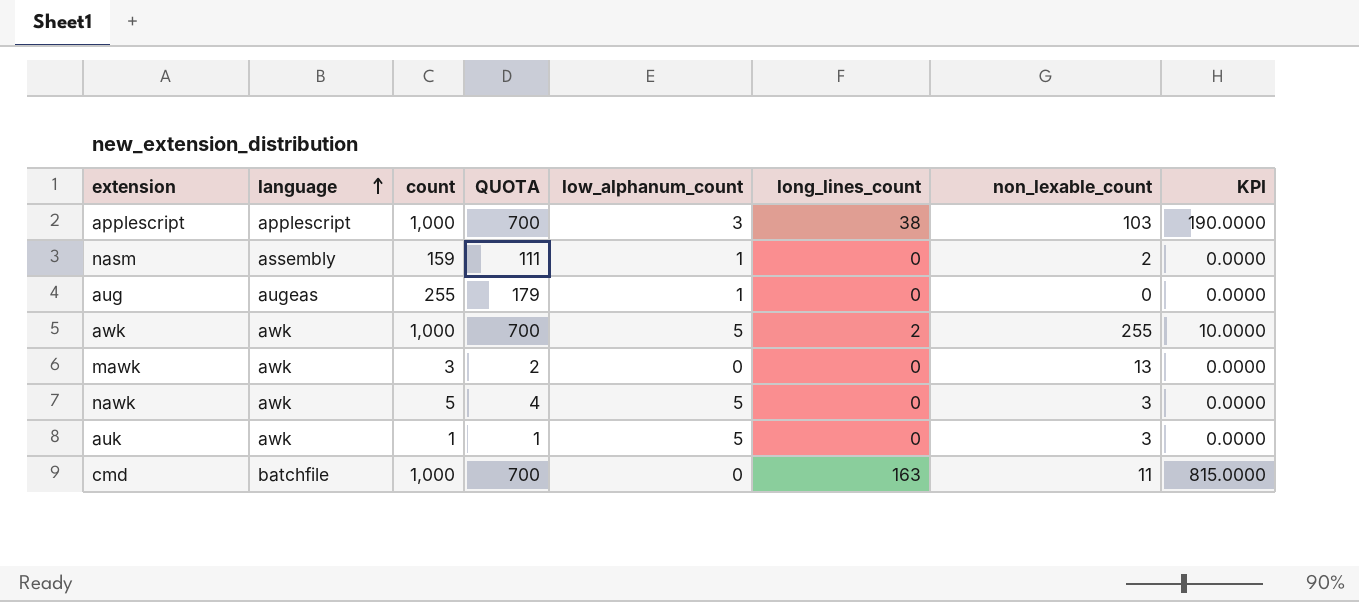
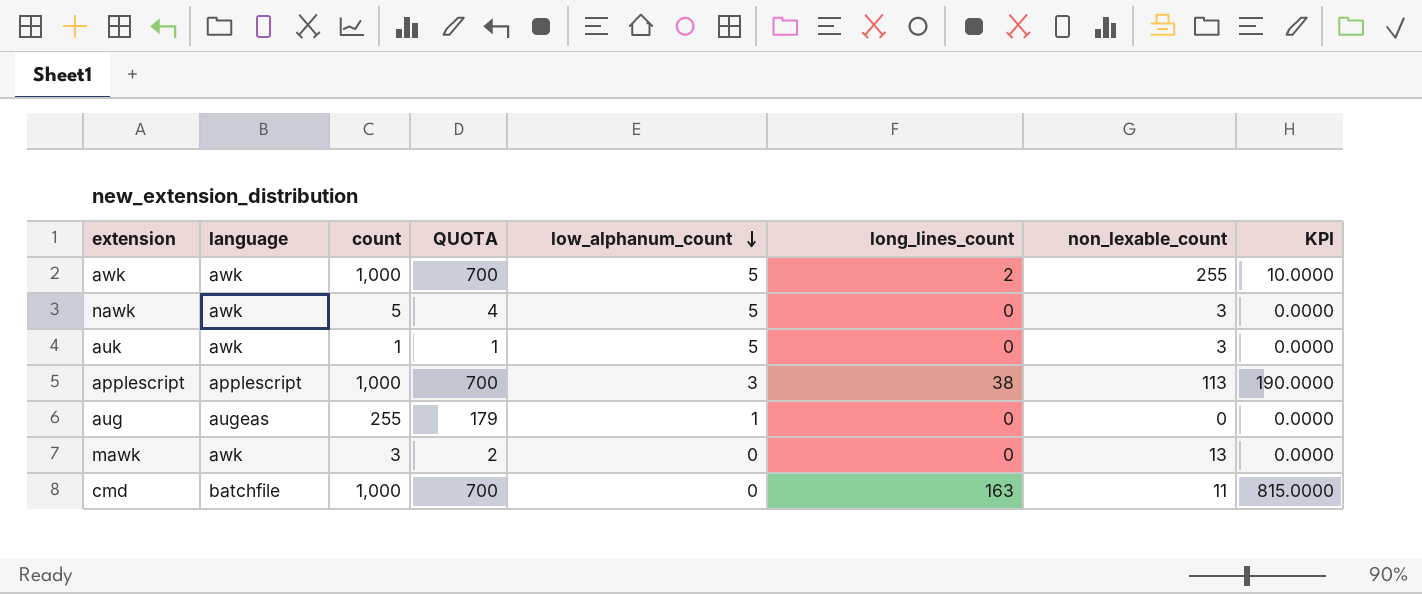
row order: language ascending -> low_alphanum_count descending
row nasm: assembly | 159 | 111 | 1 | 0 | 2 | 0.0000 -> none
applescript | non_lexable_count: 103 -> 113

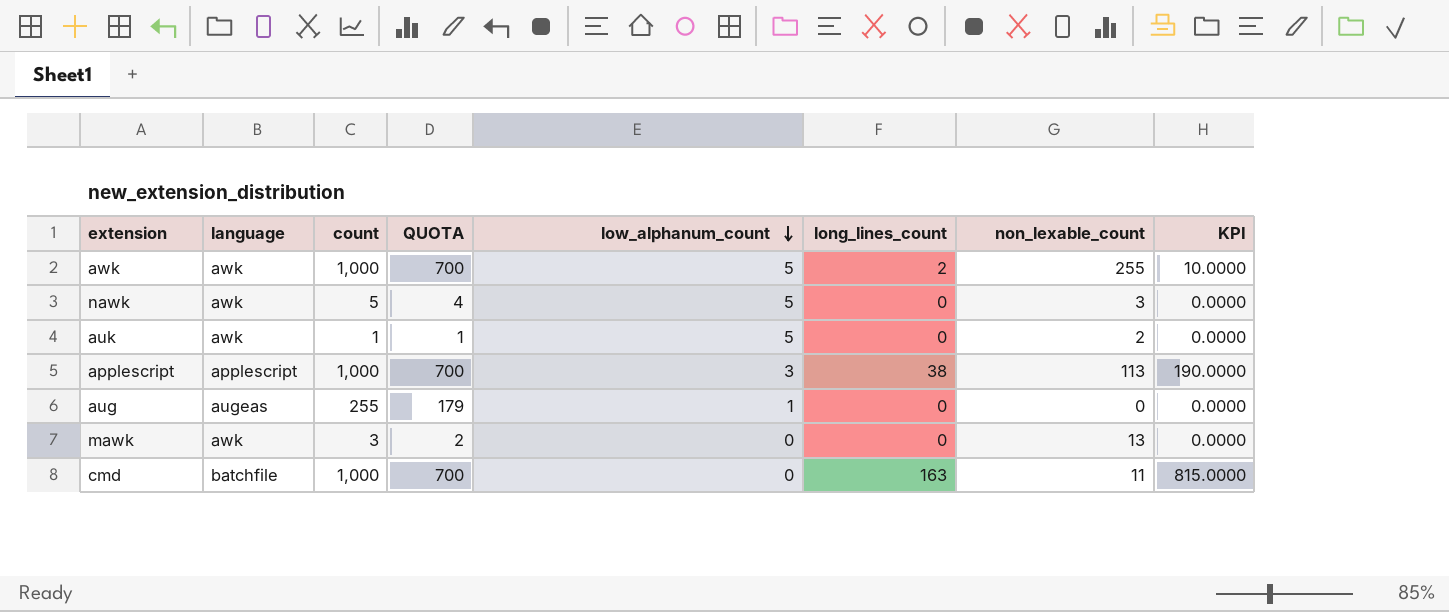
auk | non_lexable_count: 3 -> 2

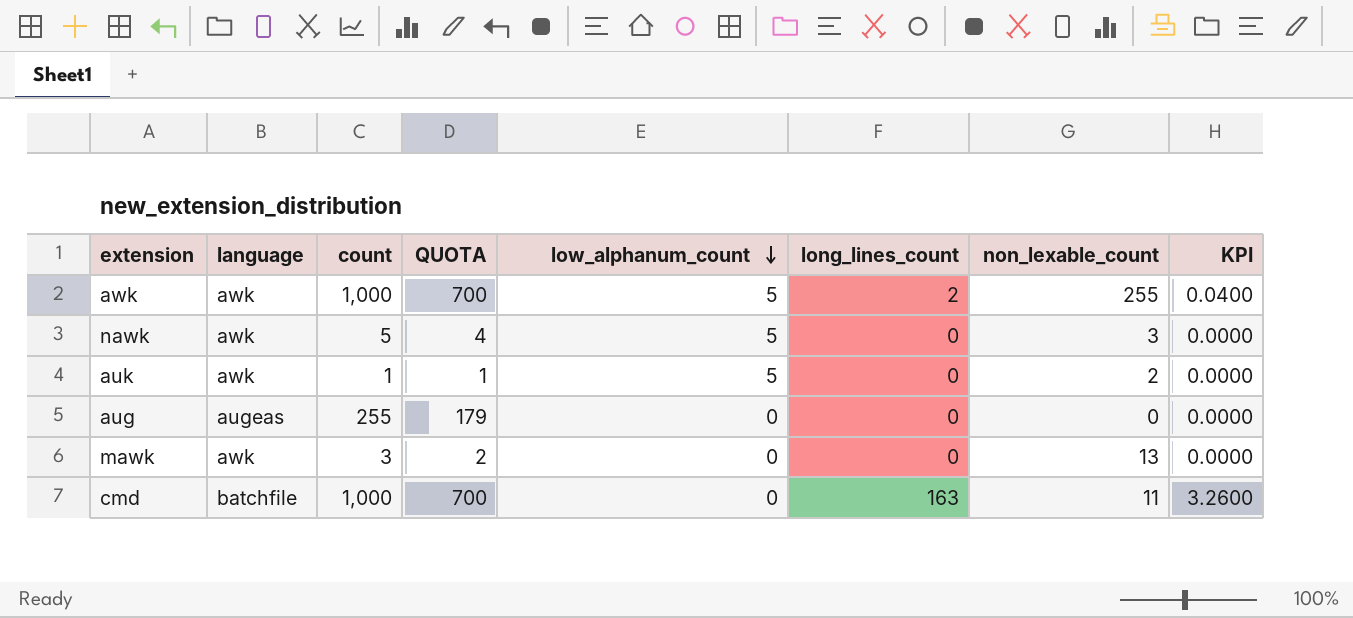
column KPI | formula: [long_lines_count] * 5 -> [long_lines_count] * 0.02
row applescript: applescript | 1,000 | 700 | 3 | 38 | 113 | 190.0000 -> none
aug | low_alphanum_count: 1 -> 0

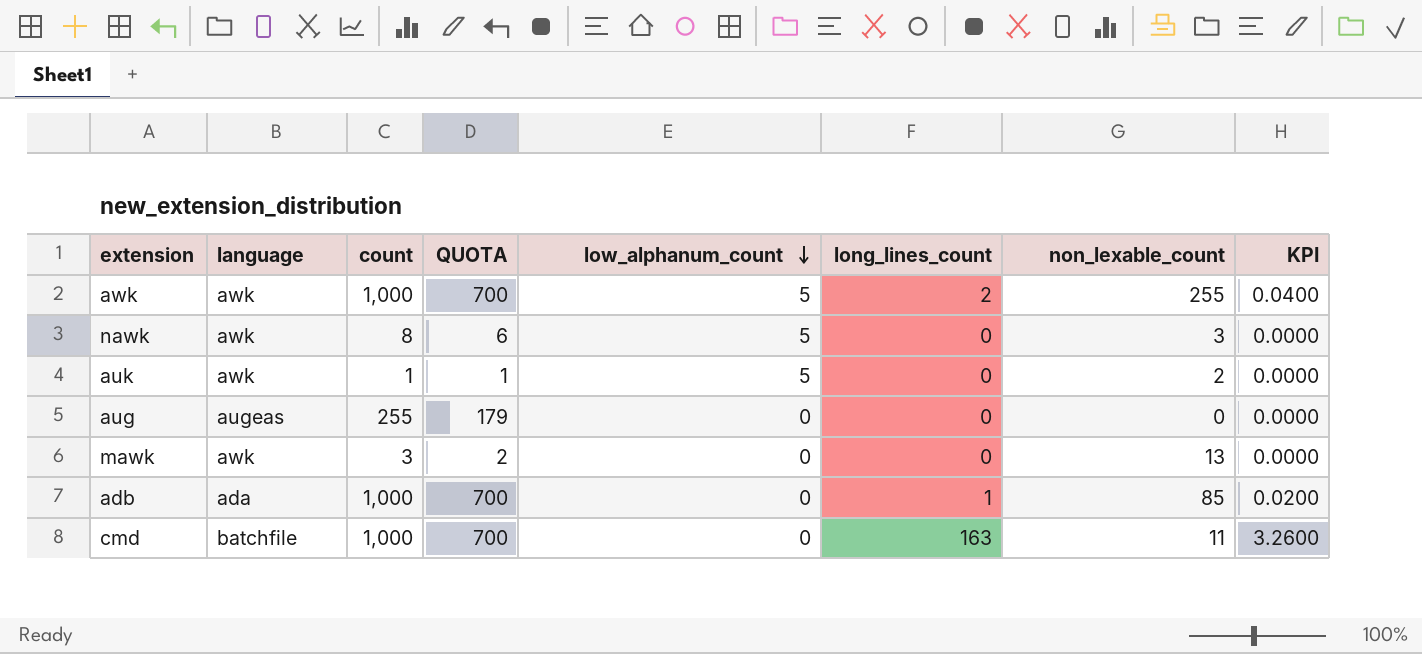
nawk | count: 5 -> 8
nawk | QUOTA: 4 -> 6
row adb: none -> ada | 1,000 | 700 | 0 | 1 | 85 | 0.0200

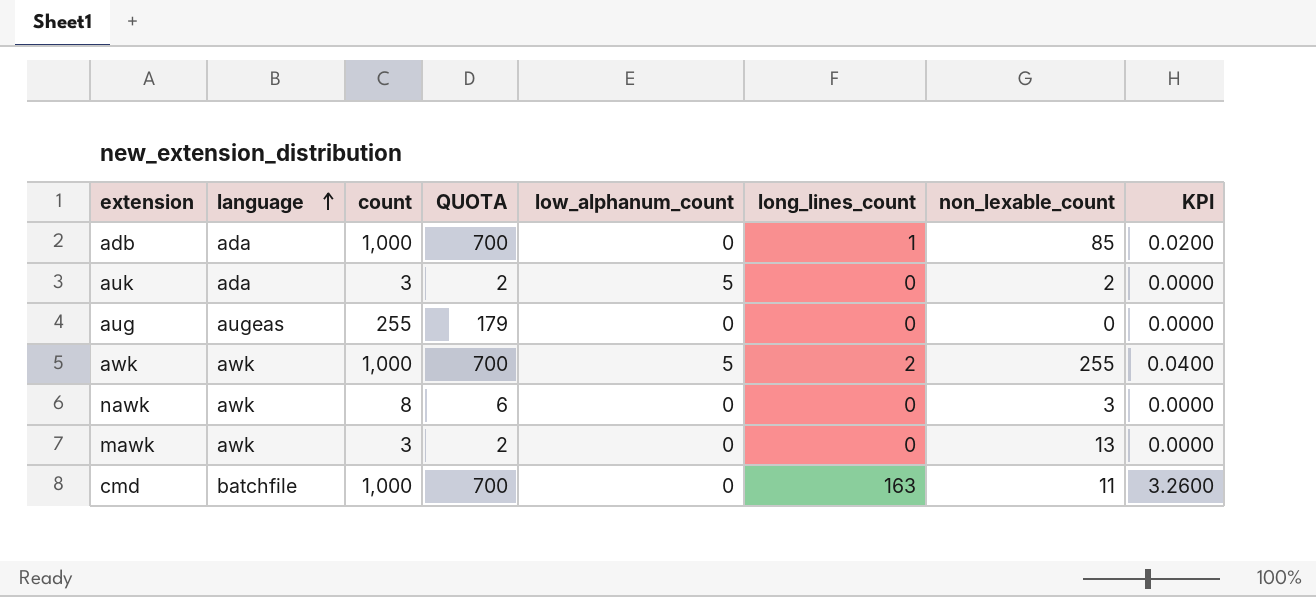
row order: low_alphanum_count descending -> language ascending
auk | language: awk -> ada
auk | count: 1 -> 3
auk | QUOTA: 1 -> 2
nawk | low_alphanum_count: 5 -> 0

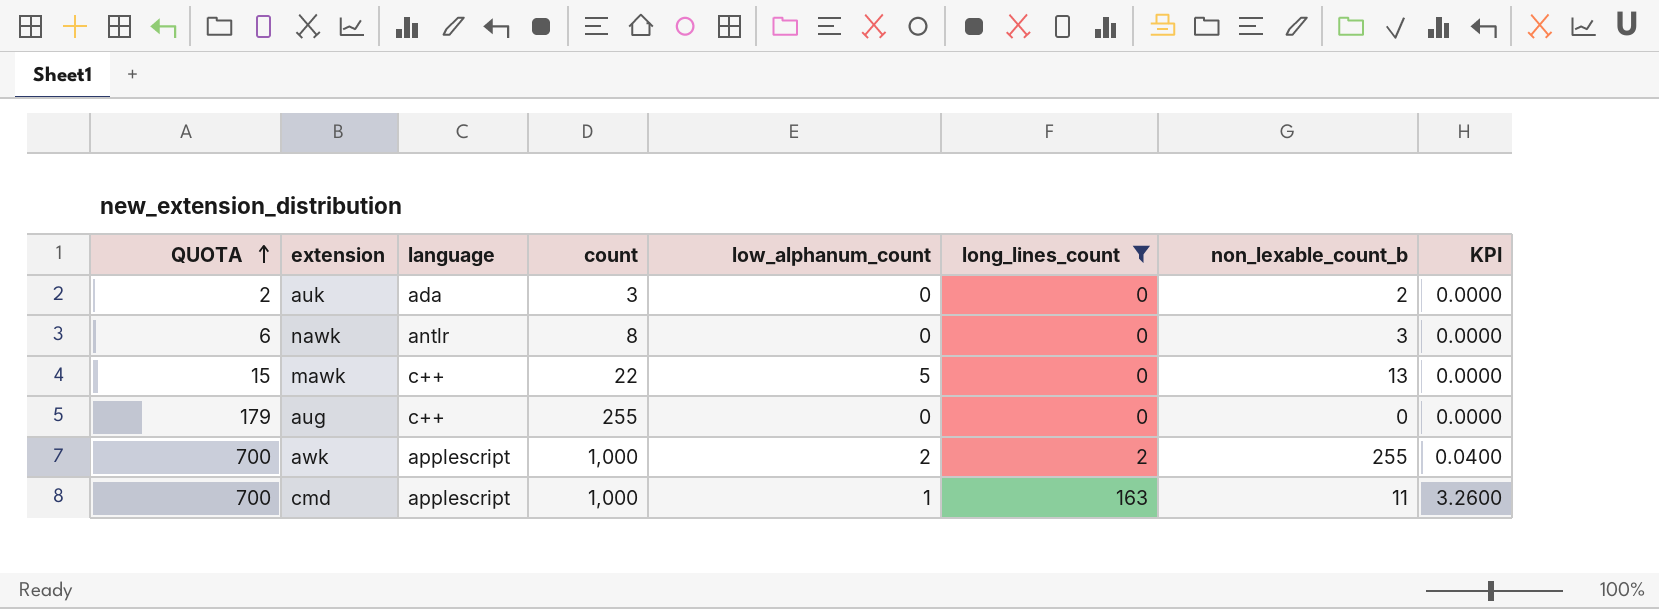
filter: none -> long_lines_count != 1
row order: language ascending -> QUOTA ascending
column QUOTA | position: 4 -> 1
column name: non_lexable_count -> non_lexable_count_b
auk | low_alphanum_count: 5 -> 0
nawk | language: awk -> antlr
mawk | QUOTA: 2 -> 15
mawk | language: awk -> c++
mawk | count: 3 -> 22
mawk | low_alphanum_count: 0 -> 5
aug | language: augeas -> c++
awk | language: awk -> applescript
awk | low_alphanum_count: 5 -> 2
cmd | language: batchfile -> applescript
cmd | low_alphanum_count: 0 -> 1

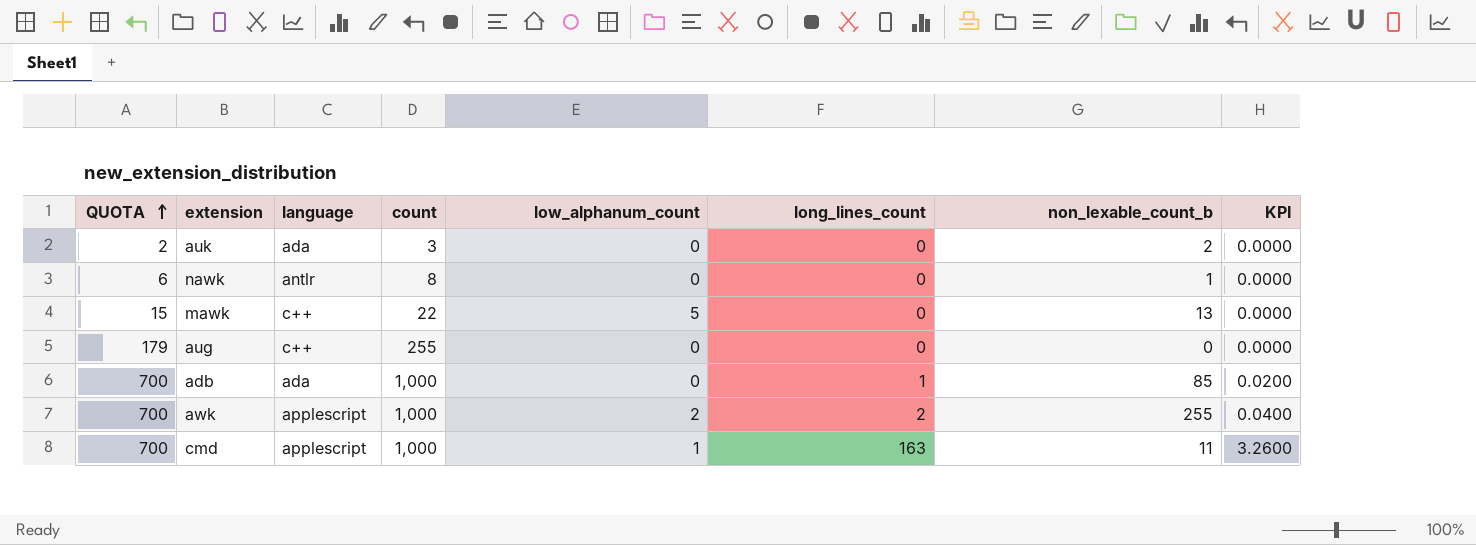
filter: long_lines_count != 1 -> none
nawk | non_lexable_count_b: 3 -> 1

